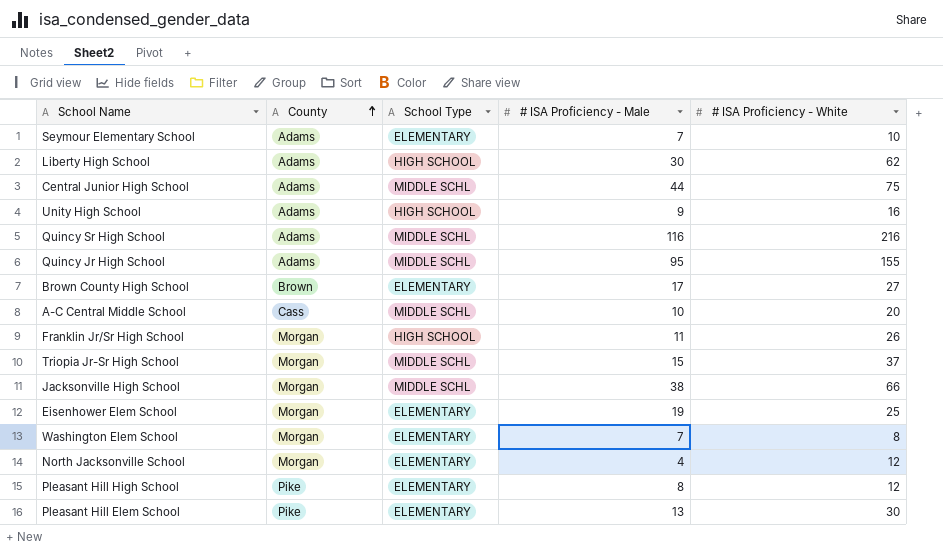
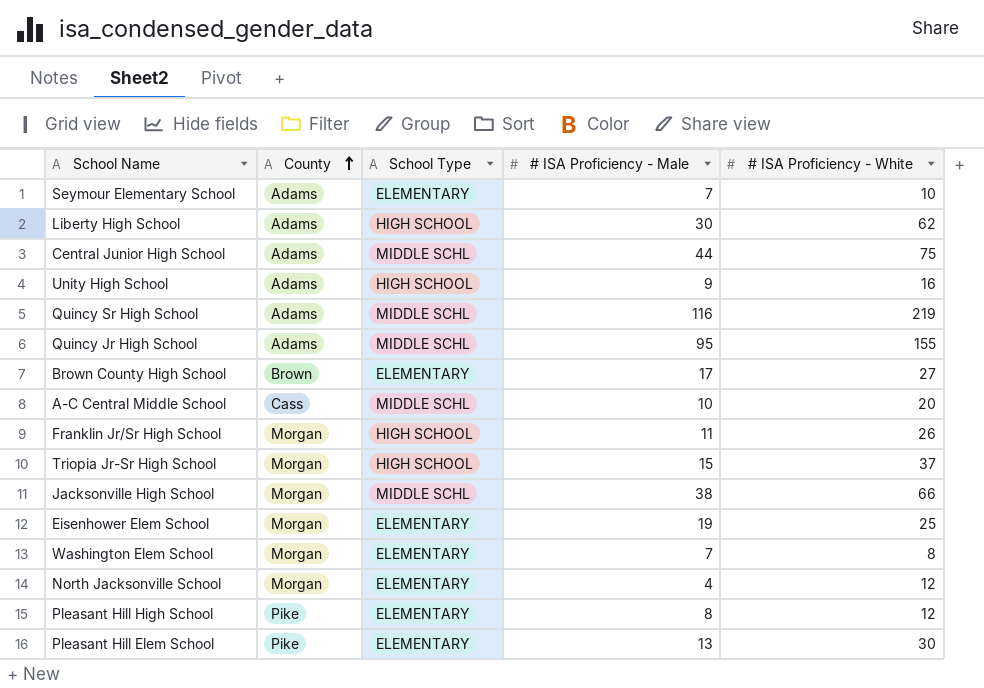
Quincy Sr High School | # ISA Proficiency - White: 216 -> 219
Triopia Jr-Sr High School | School Type: MIDDLE SCHL -> HIGH SCHOOL

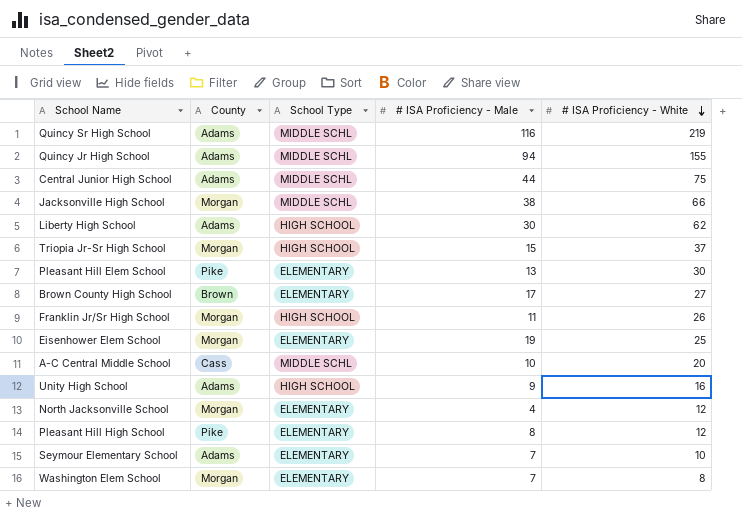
row order: County ascending -> # ISA Proficiency - White descending
Quincy Jr High School | # ISA Proficiency - Male: 95 -> 94

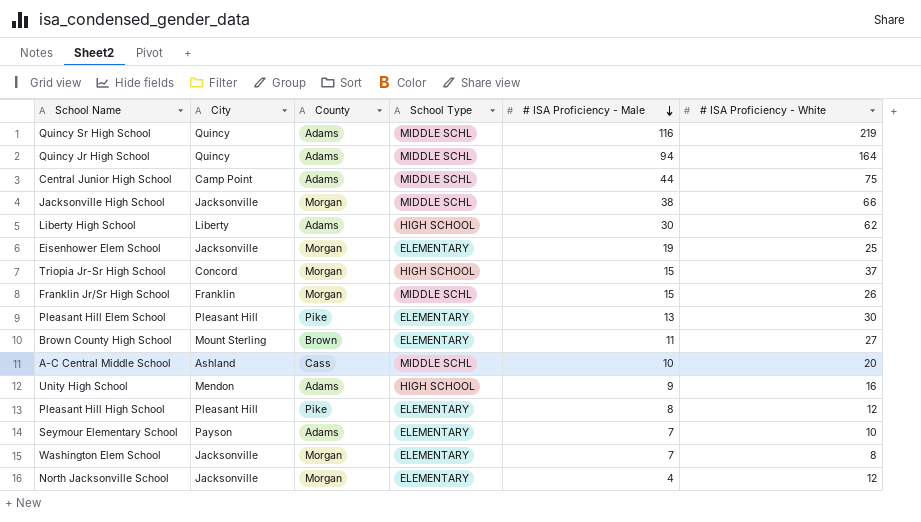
row order: # ISA Proficiency - White descending -> # ISA Proficiency - Male descending
column City | position: none -> 2
Quincy Jr High School | # ISA Proficiency - White: 155 -> 164
Franklin Jr/Sr High School | School Type: HIGH SCHOOL -> MIDDLE SCHL
Franklin Jr/Sr High School | # ISA Proficiency - Male: 11 -> 15
Brown County High School | # ISA Proficiency - Male: 17 -> 11

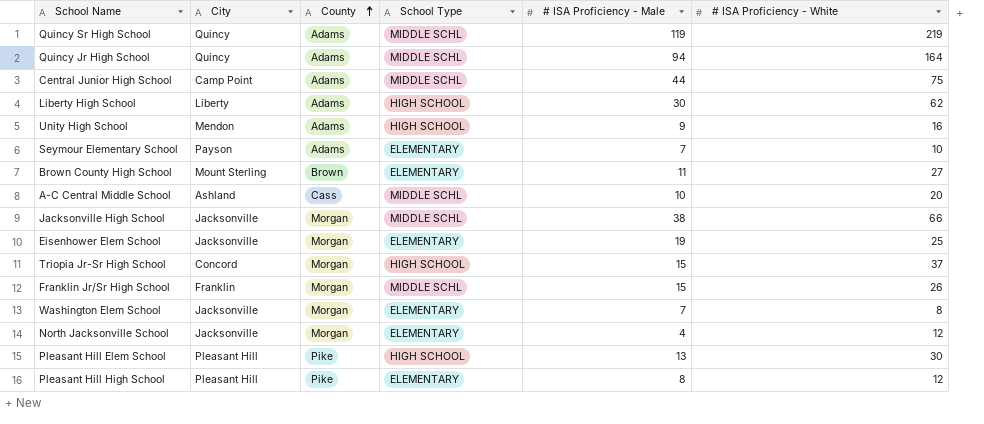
row order: # ISA Proficiency - Male descending -> County ascending
Quincy Sr High School | # ISA Proficiency - Male: 116 -> 119
Pleasant Hill Elem School | School Type: ELEMENTARY -> HIGH SCHOOL

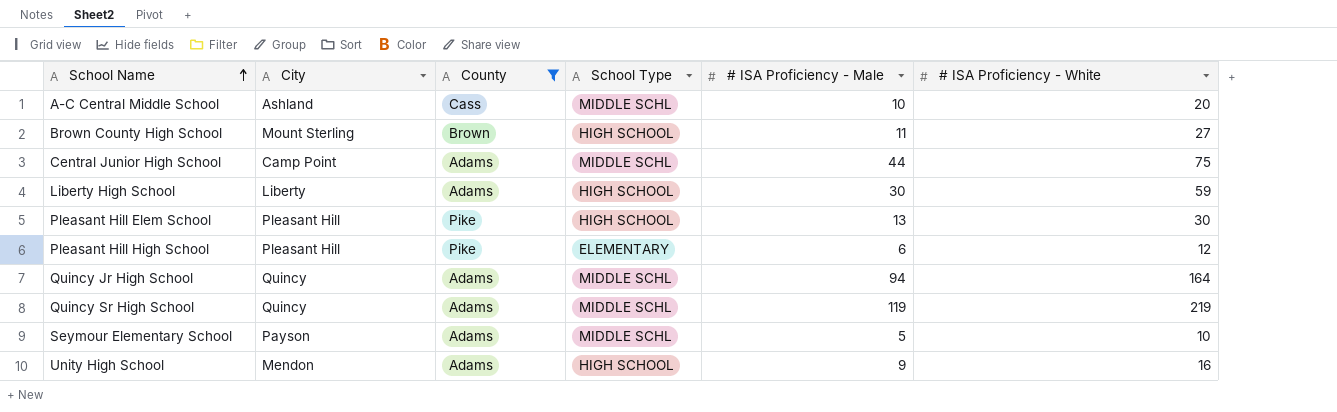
filter: none -> County != Morgan
row order: County ascending -> School Name ascending
Brown County High School | School Type: ELEMENTARY -> HIGH SCHOOL
Liberty High School | # ISA Proficiency - White: 62 -> 59
Pleasant Hill High School | # ISA Proficiency - Male: 8 -> 6
Seymour Elementary School | School Type: ELEMENTARY -> MIDDLE SCHL
Seymour Elementary School | # ISA Proficiency - Male: 7 -> 5

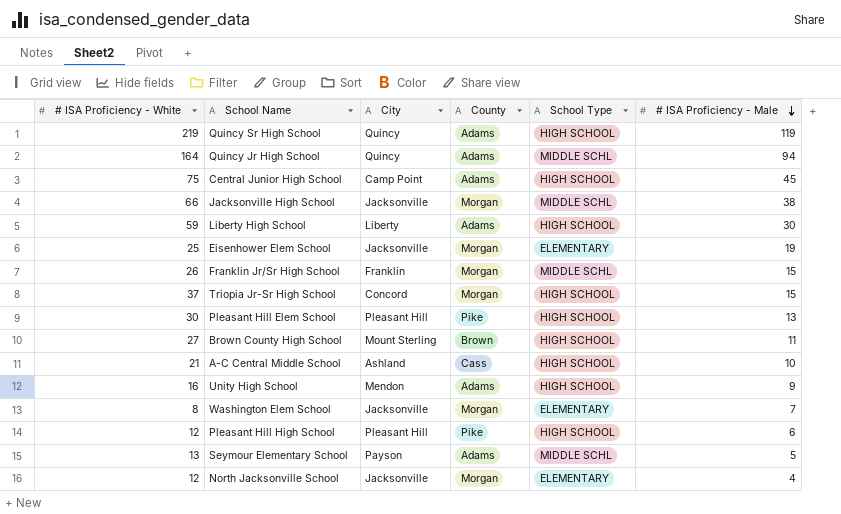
filter: County != Morgan -> none
row order: School Name ascending -> # ISA Proficiency - Male descending
column # ISA Proficiency - White | position: 6 -> 1
Quincy Sr High School | School Type: MIDDLE SCHL -> HIGH SCHOOL
Central Junior High School | School Type: MIDDLE SCHL -> HIGH SCHOOL
Central Junior High School | # ISA Proficiency - Male: 44 -> 45
A-C Central Middle School | # ISA Proficiency - White: 20 -> 21
A-C Central Middle School | School Type: MIDDLE SCHL -> HIGH SCHOOL
Pleasant Hill High School | School Type: ELEMENTARY -> HIGH SCHOOL
Seymour Elementary School | # ISA Proficiency - White: 10 -> 13

